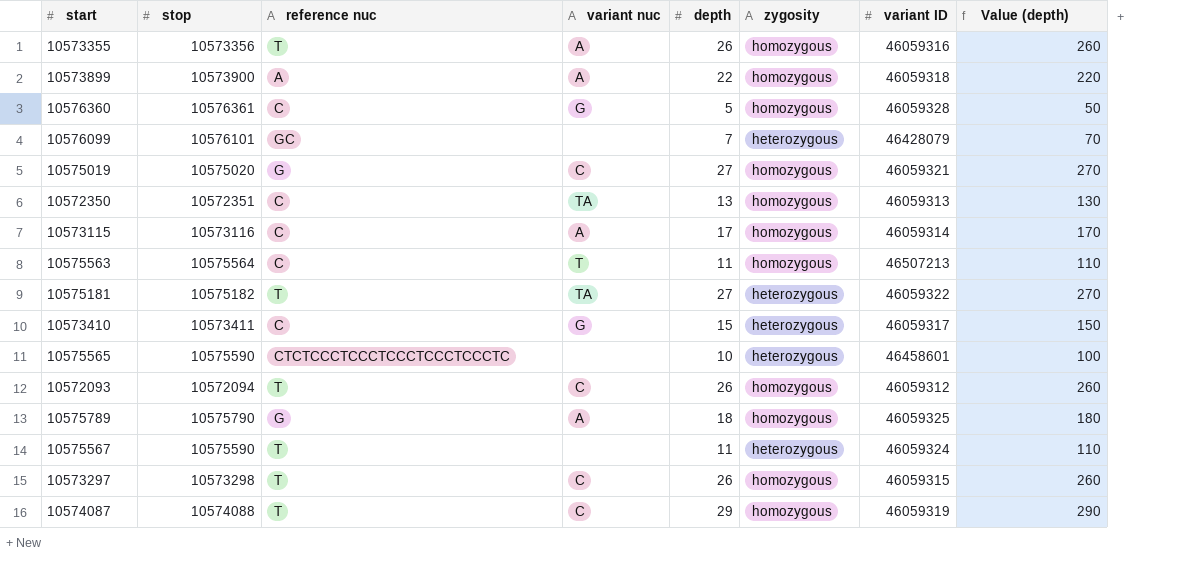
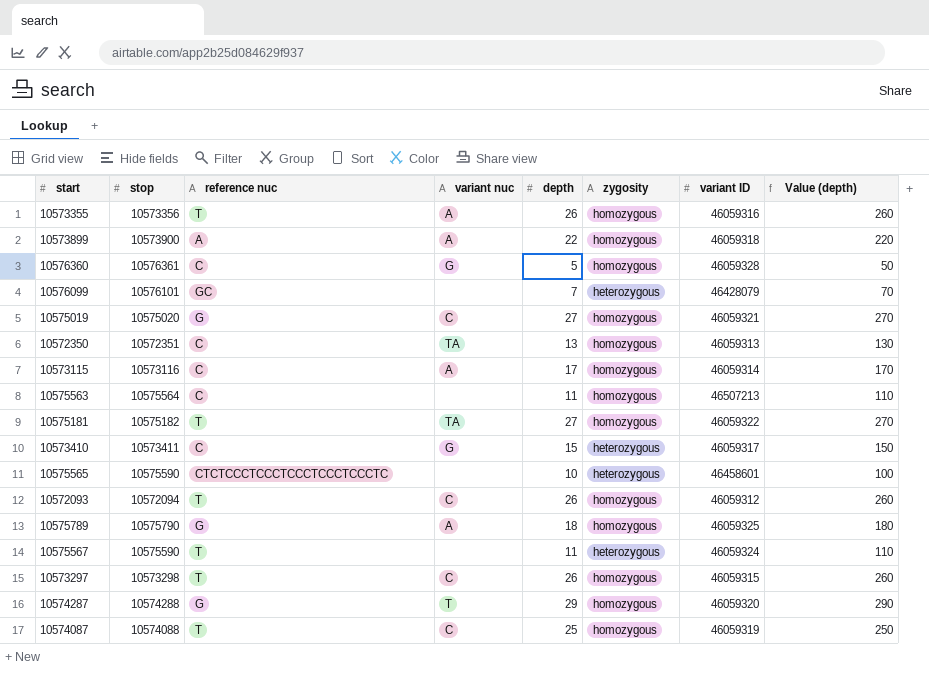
10575563 | variant nuc: T -> none
10575181 | zygosity: heterozygous -> homozygous
row 10574287: none -> 10574288 | G | T | 29 | homozygous | 46059320 | 290
10574087 | depth: 29 -> 25
10574087 | Value (depth): 290 -> 250

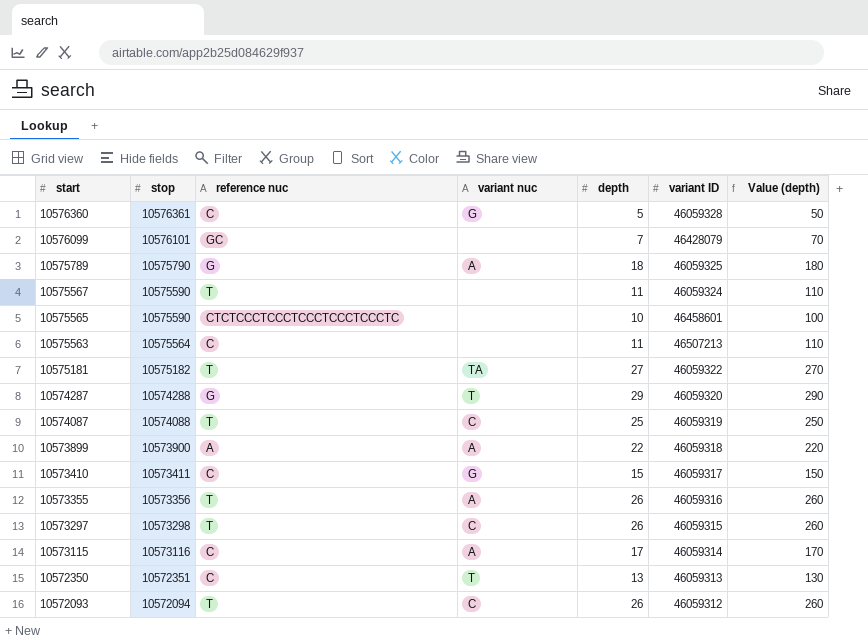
row order: none -> start descending
column zygosity | position: 6 -> none
row 10575019: 10575020 | G | C | 27 | homozygous | 46059321 | 270 -> none
10572350 | variant nuc: TA -> T

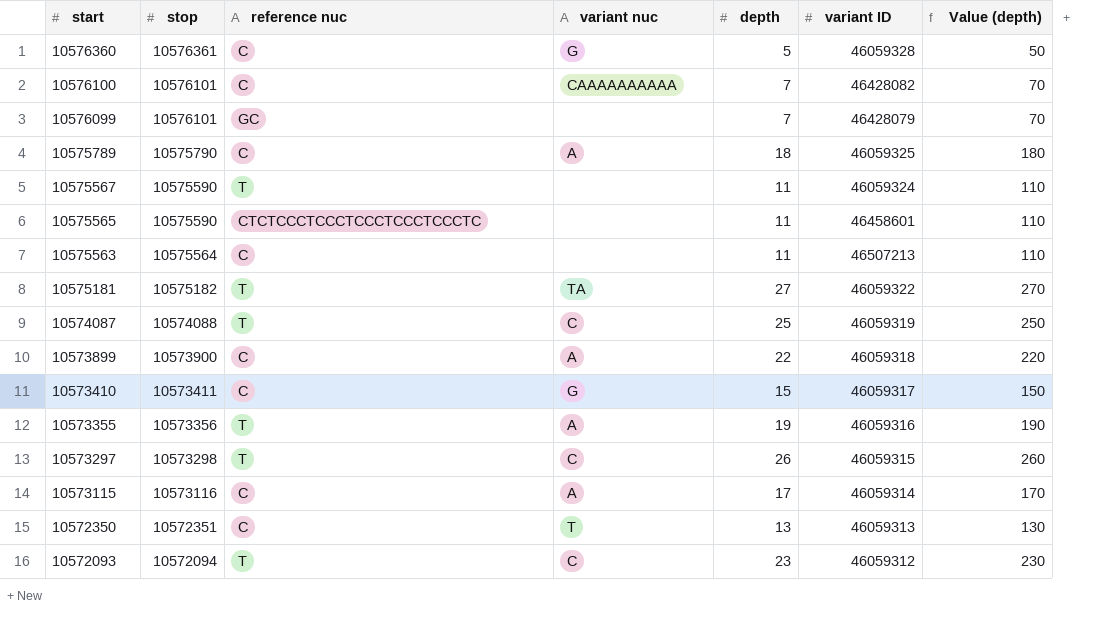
row 10574287: 10574288 | G | T | 29 | 46059320 | 290 -> none
row 10576100: none -> 10576101 | C | CAAAAAAAAAA | 7 | 46428082 | 70
10575789 | reference nuc: G -> C
10575565 | depth: 10 -> 11
10575565 | Value (depth): 100 -> 110
10573899 | reference nuc: A -> C
10573355 | depth: 26 -> 19
10573355 | Value (depth): 260 -> 190
10572093 | depth: 26 -> 23
10572093 | Value (depth): 260 -> 230

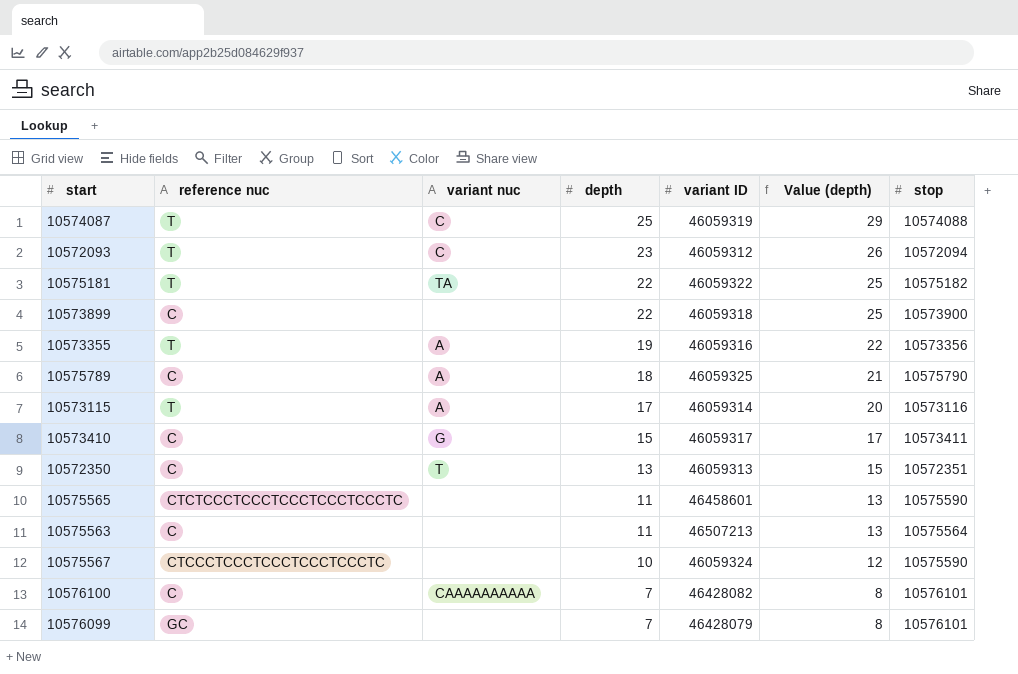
row order: start descending -> depth descending
column Value (depth) | formula: [depth] * 10 -> [depth] * 1.15
column stop | position: 2 -> 7
row 10576360: 10576361 | C | G | 5 | 46059328 | 50 -> none
row 10573297: 10573298 | T | C | 26 | 46059315 | 260 -> none
10575181 | depth: 27 -> 22
10573899 | variant nuc: A -> none
10573115 | reference nuc: C -> T
10575567 | reference nuc: T -> CTCCCTCCCTCCCTCCCTCCCTC
10575567 | depth: 11 -> 10

